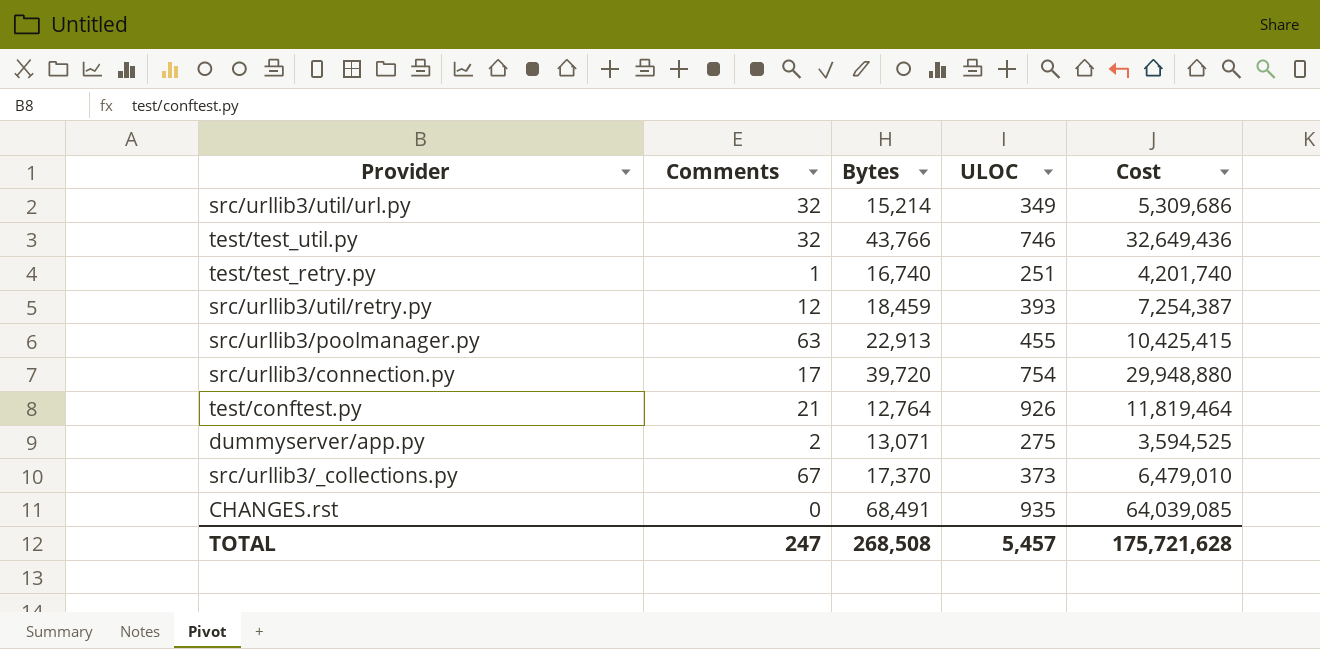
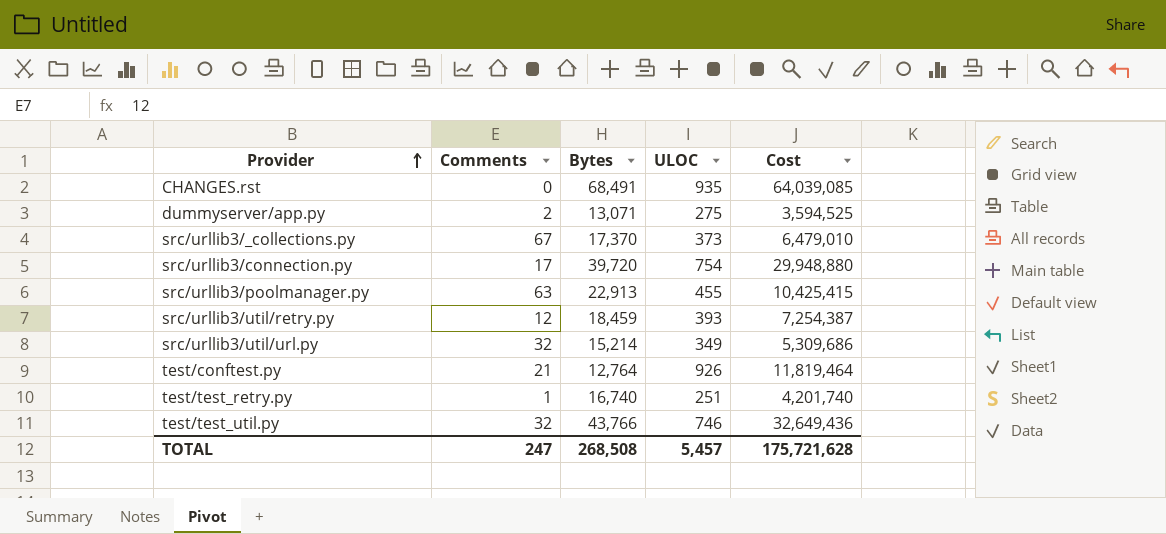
row order: none -> Provider ascending

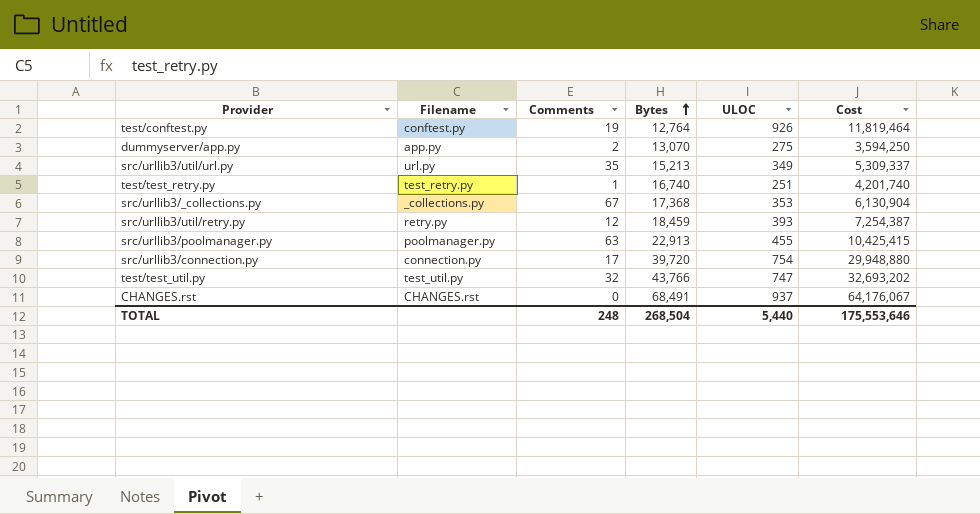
row order: Provider ascending -> Bytes ascending
column Filename | position: none -> 2
test/conftest.py | Comments: 21 -> 19
dummyserver/app.py | Bytes: 13,071 -> 13,070
dummyserver/app.py | Cost: 3,594,525 -> 3,594,250
src/urllib3/util/url.py | Comments: 32 -> 35
src/urllib3/util/url.py | Bytes: 15,214 -> 15,213
src/urllib3/util/url.py | Cost: 5,309,686 -> 5,309,337
src/urllib3/_collections.py | Bytes: 17,370 -> 17,368
src/urllib3/_collections.py | ULOC: 373 -> 353
src/urllib3/_collections.py | Cost: 6,479,010 -> 6,130,904
test/test_util.py | ULOC: 746 -> 747
test/test_util.py | Cost: 32,649,436 -> 32,693,202
CHANGES.rst | ULOC: 935 -> 937
CHANGES.rst | Cost: 64,039,085 -> 64,176,067
TOTAL | Comments: 247 -> 248
TOTAL | Bytes: 268,508 -> 268,504
TOTAL | ULOC: 5,457 -> 5,440
TOTAL | Cost: 175,721,628 -> 175,553,646

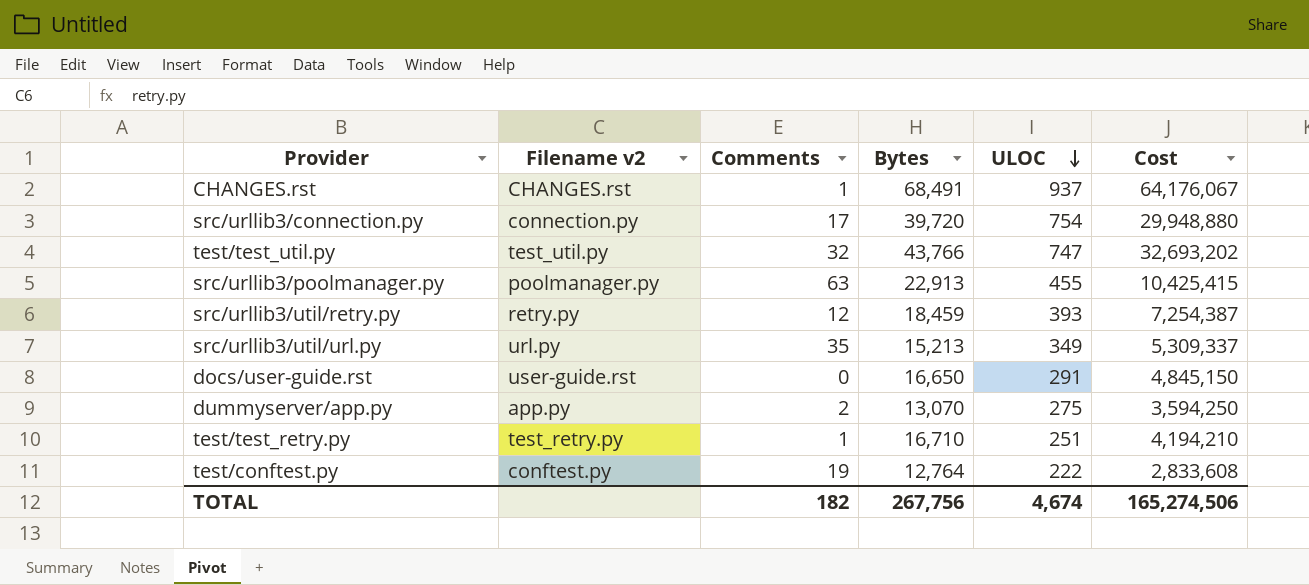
row order: Bytes ascending -> ULOC descending
column name: Filename -> Filename v2
row src/urllib3/_collections.py: _collections.py | 67 | 17,368 | 353 | 6,130,904 -> none
CHANGES.rst | Comments: 0 -> 1
row docs/user-guide.rst: none -> user-guide.rst | 0 | 16,650 | 291 | 4,845,150
test/test_retry.py | Bytes: 16,740 -> 16,710
test/test_retry.py | Cost: 4,201,740 -> 4,194,210
test/conftest.py | ULOC: 926 -> 222
test/conftest.py | Cost: 11,819,464 -> 2,833,608
TOTAL | Comments: 248 -> 182
TOTAL | Bytes: 268,504 -> 267,756
TOTAL | ULOC: 5,440 -> 4,674
TOTAL | Cost: 175,553,646 -> 165,274,506

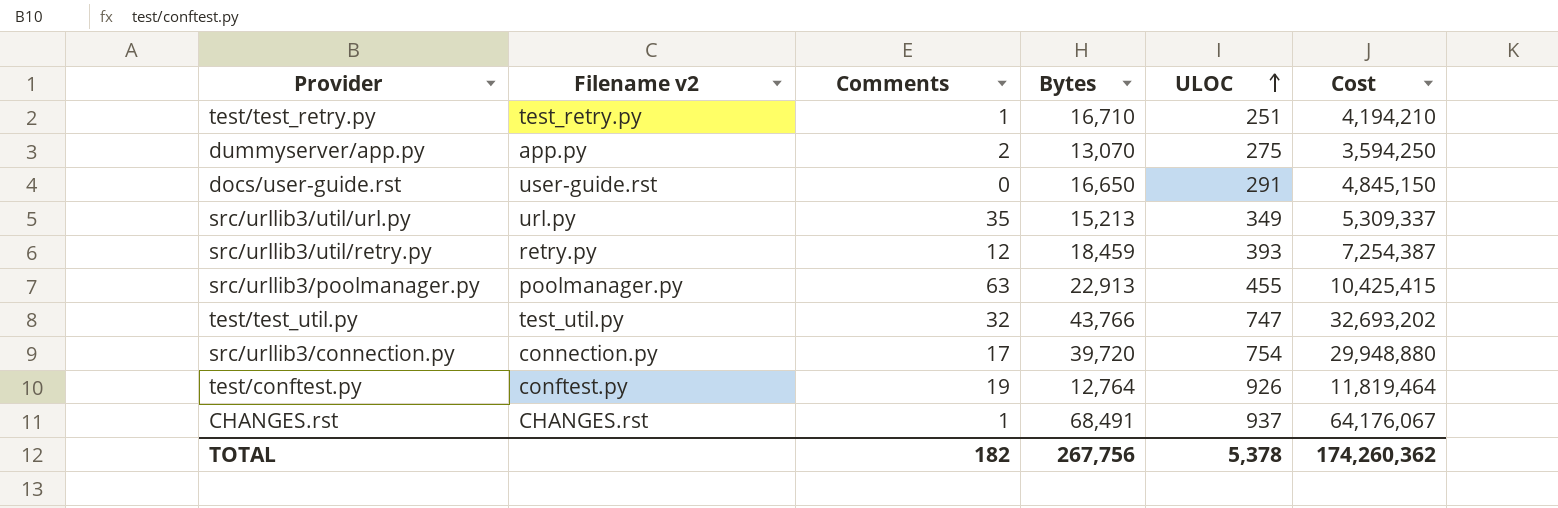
row order: ULOC descending -> ULOC ascending
test/conftest.py | ULOC: 222 -> 926
test/conftest.py | Cost: 2,833,608 -> 11,819,464
TOTAL | ULOC: 4,674 -> 5,378
TOTAL | Cost: 165,274,506 -> 174,260,362

